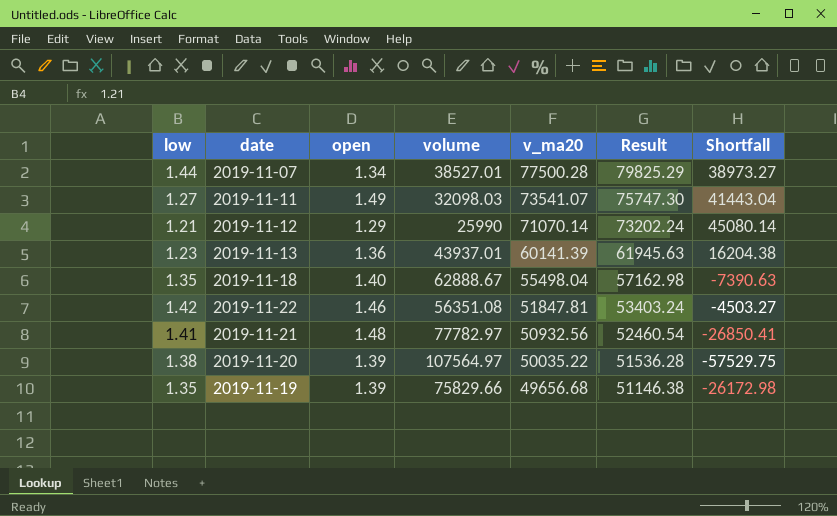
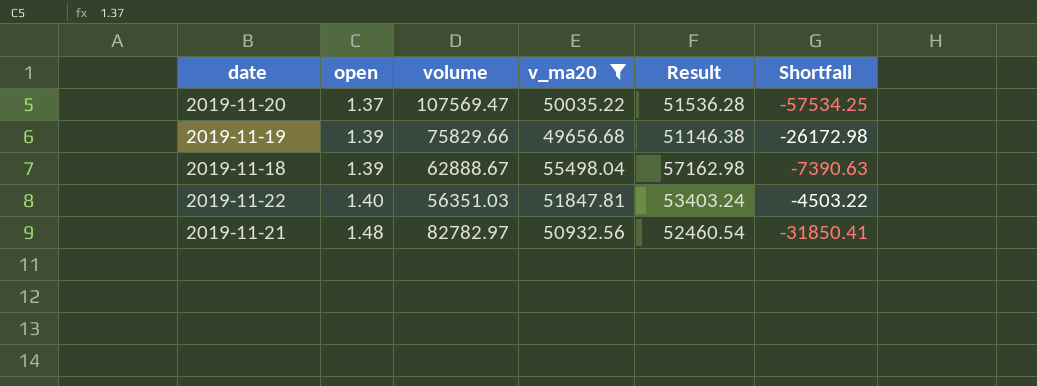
filter: none -> v_ma20 <= 55498.04
row order: v_ma20 descending -> open ascending
column low | position: 1 -> none
2019-11-20 | open: 1.39 -> 1.37
2019-11-20 | volume: 107564.97 -> 107569.47
2019-11-20 | Shortfall: -57529.75 -> -57534.25
2019-11-18 | open: 1.40 -> 1.39
2019-11-22 | open: 1.46 -> 1.40
2019-11-22 | volume: 56351.08 -> 56351.03
2019-11-22 | Shortfall: -4503.27 -> -4503.22
2019-11-21 | volume: 77782.97 -> 82782.97
2019-11-21 | Shortfall: -26850.41 -> -31850.41

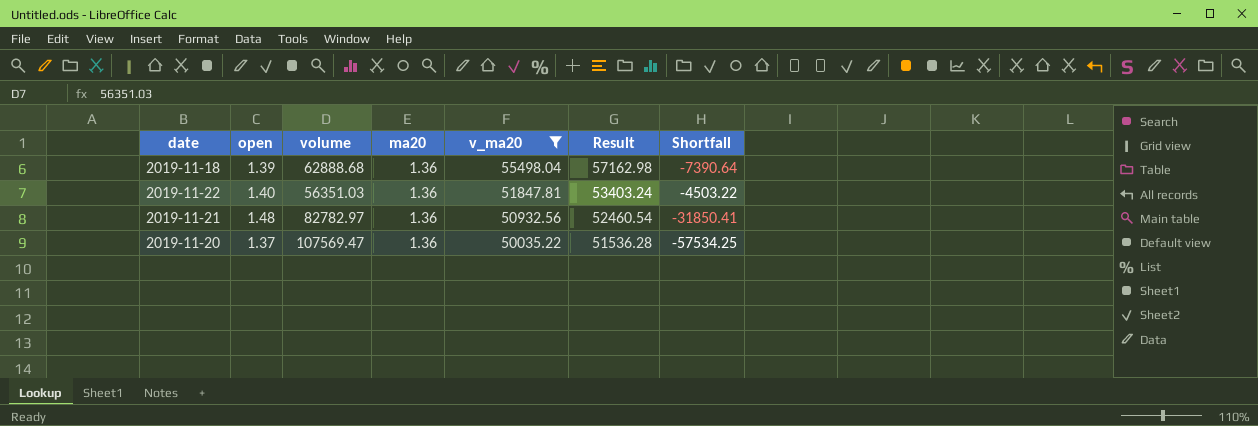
row order: open ascending -> v_ma20 descending
column ma20 | position: none -> 4
row 2019-11-19: 1.39 | 75829.66 | 49656.68 | 51146.38 | -26172.98 -> none
2019-11-18 | volume: 62888.67 -> 62888.68
2019-11-18 | Shortfall: -7390.63 -> -7390.64

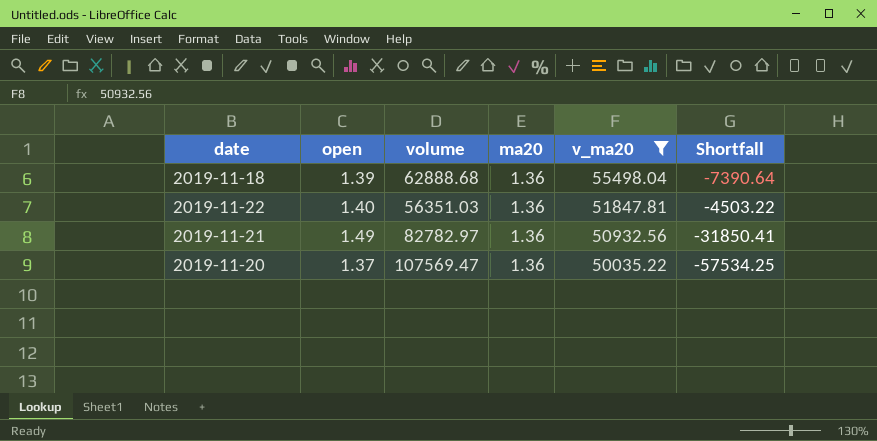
column Result | formula: [v_ma20] * 1.03 -> none
2019-11-21 | open: 1.48 -> 1.49

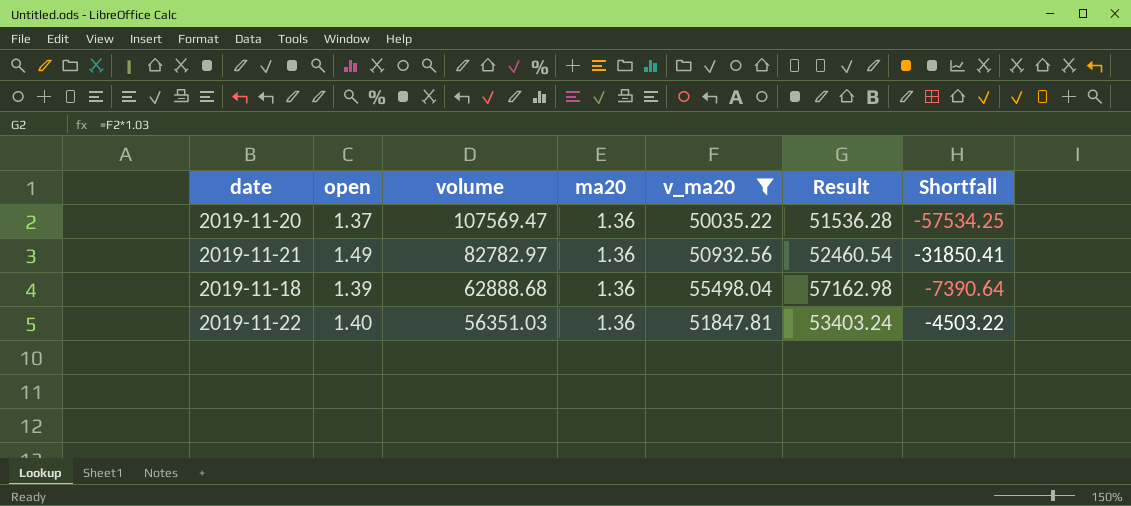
row order: v_ma20 descending -> volume descending
column Result | formula: none -> [v_ma20] * 1.03

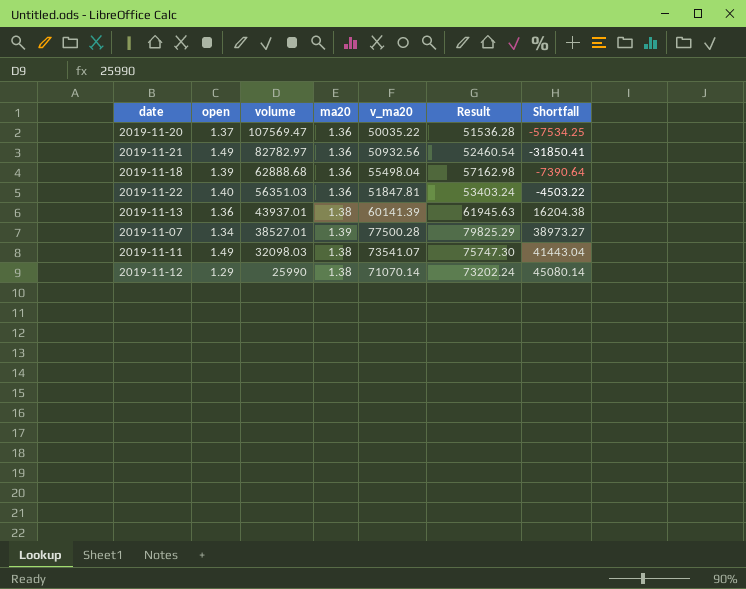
filter: v_ma20 <= 55498.04 -> none

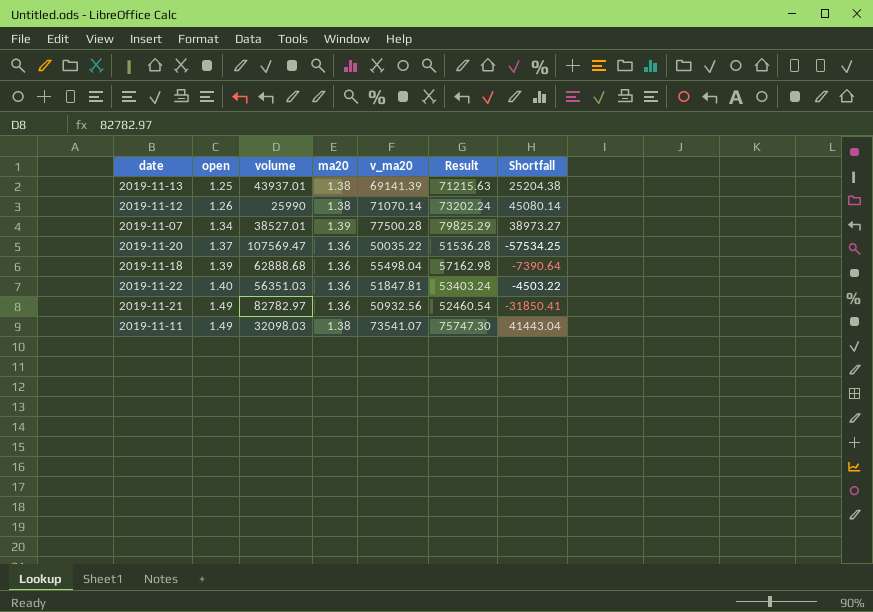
row order: volume descending -> open ascending
2019-11-13 | open: 1.36 -> 1.25
2019-11-13 | v_ma20: 60141.39 -> 69141.39
2019-11-13 | Result: 61945.63 -> 71215.63
2019-11-13 | Shortfall: 16204.38 -> 25204.38
2019-11-12 | open: 1.29 -> 1.26

